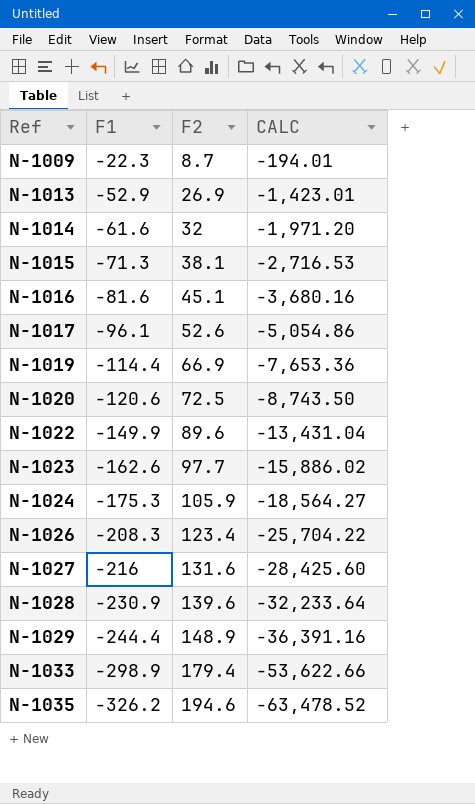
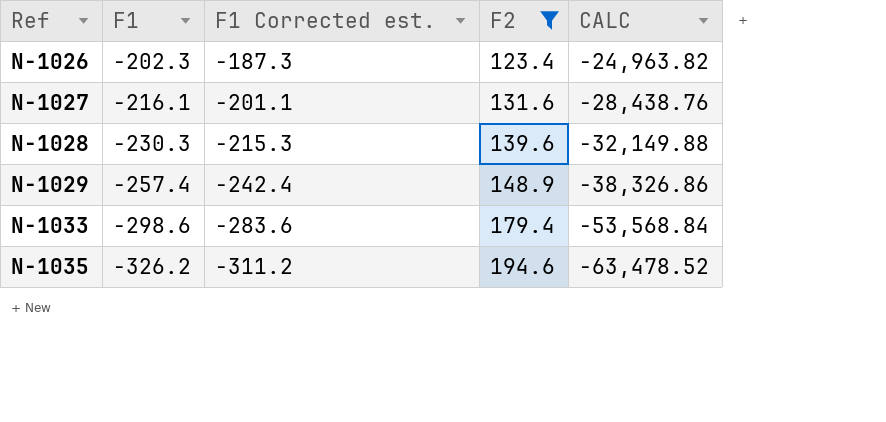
filter: none -> F2 >= 123.4
column F1 Corrected est. | formula: none -> [F1] + 15
N-1026 | F1: -208.3 -> -202.3
N-1026 | CALC: -25,704.22 -> -24,963.82
N-1027 | F1: -216 -> -216.1
N-1027 | CALC: -28,425.60 -> -28,438.76
N-1028 | F1: -230.9 -> -230.3
N-1028 | CALC: -32,233.64 -> -32,149.88
N-1029 | F1: -244.4 -> -257.4
N-1029 | CALC: -36,391.16 -> -38,326.86
N-1033 | F1: -298.9 -> -298.6
N-1033 | CALC: -53,622.66 -> -53,568.84

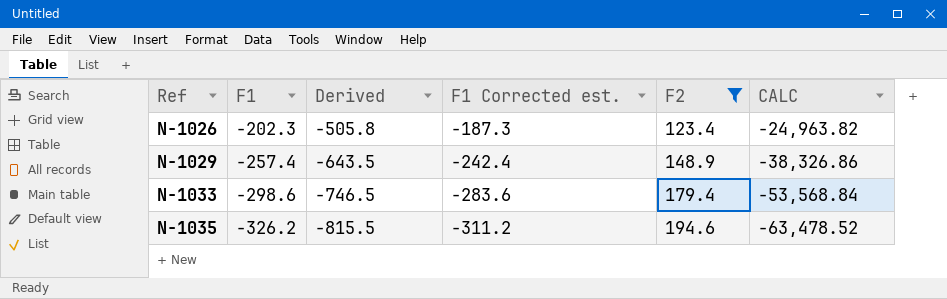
column Derived | formula: none -> [F1] * 2.5
row N-1027: -216.1 | -201.1 | 131.6 | -28,438.76 -> none
row N-1028: -230.3 | -215.3 | 139.6 | -32,149.88 -> none

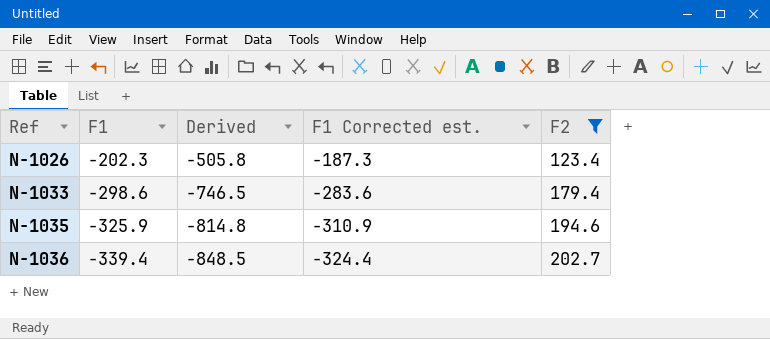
column CALC | formula: [F1] * [F2] -> none
row N-1029: -257.4 | -643.5 | -242.4 | 148.9 | -38,326.86 -> none
N-1035 | F1: -326.2 -> -325.9
N-1035 | Derived: -815.5 -> -814.8
N-1035 | F1 Corrected est.: -311.2 -> -310.9
row N-1036: none -> -339.4 | -848.5 | -324.4 | 202.7

